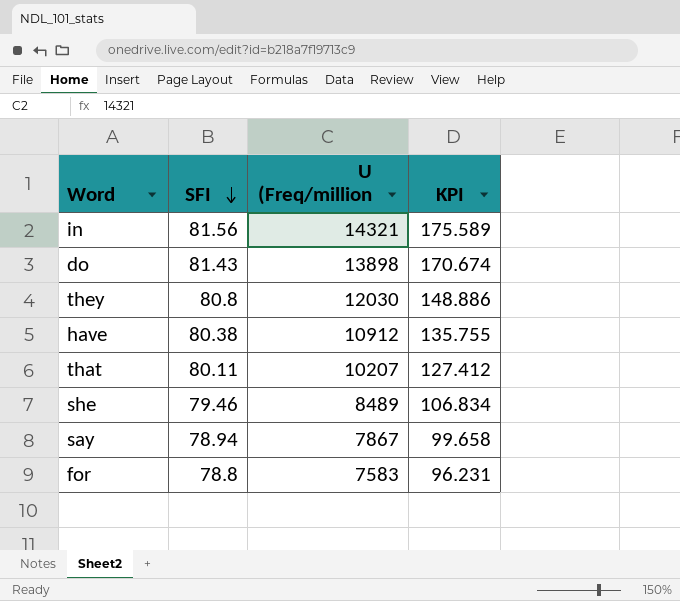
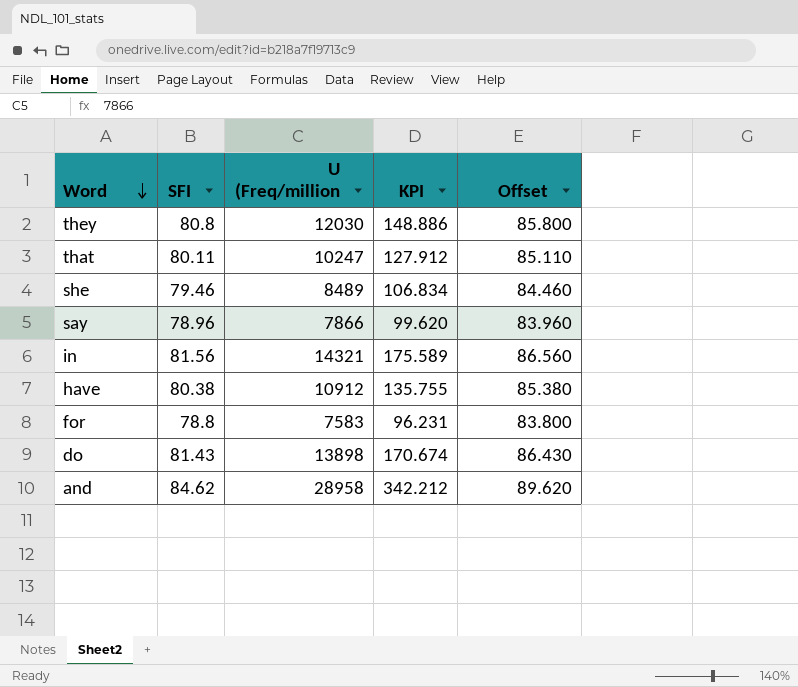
row order: SFI descending -> Word descending
column Offset | formula: none -> [SFI] + 5
that | U (Freq/million: 10207 -> 10247
that | KPI: 127.412 -> 127.912
say | SFI: 78.94 -> 78.96
say | U (Freq/million: 7867 -> 7866
say | KPI: 99.658 -> 99.620
row and: none -> 84.62 | 28958 | 342.212 | 89.620

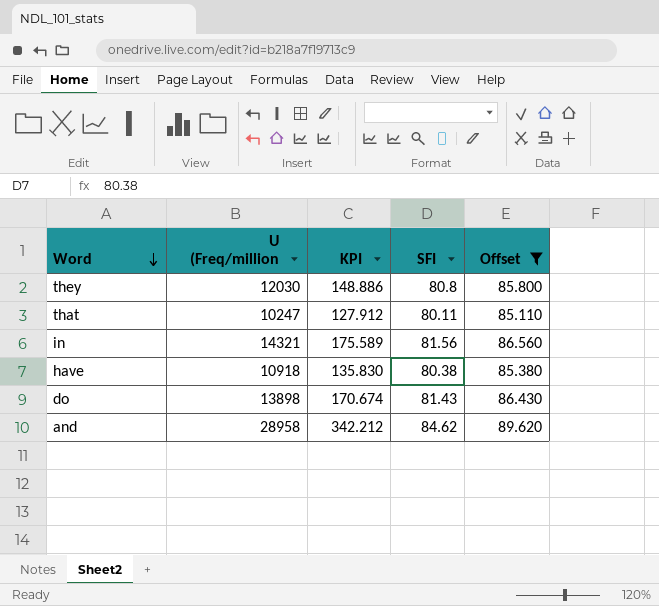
filter: none -> Offset >= 85.110
column SFI | position: 2 -> 4
have | U (Freq/million: 10912 -> 10918
have | KPI: 135.755 -> 135.830

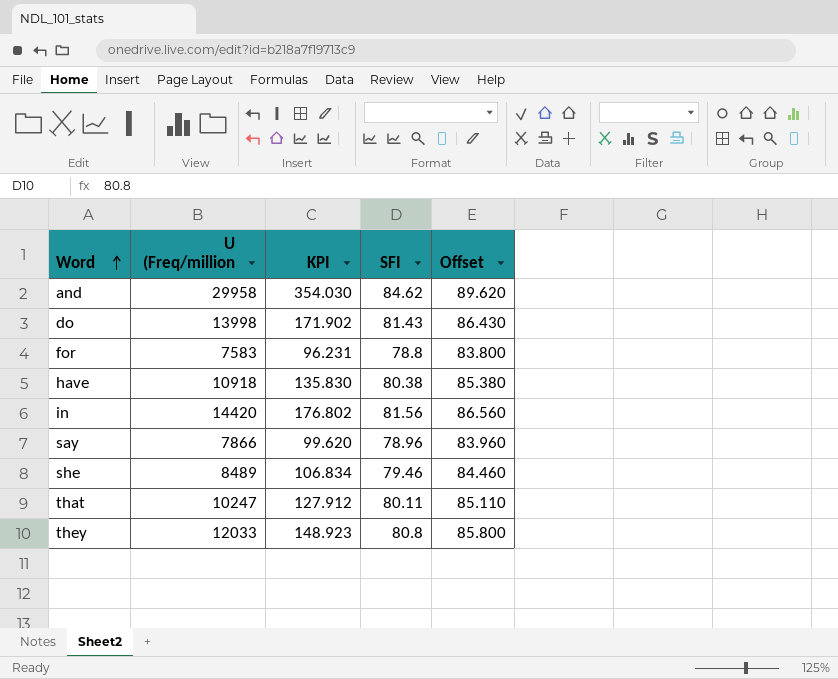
filter: Offset >= 85.110 -> none
row order: Word descending -> Word ascending
and | U (Freq/million: 28958 -> 29958
and | KPI: 342.212 -> 354.030
do | U (Freq/million: 13898 -> 13998
do | KPI: 170.674 -> 171.902
in | U (Freq/million: 14321 -> 14420
in | KPI: 175.589 -> 176.802
they | U (Freq/million: 12030 -> 12033
they | KPI: 148.886 -> 148.923

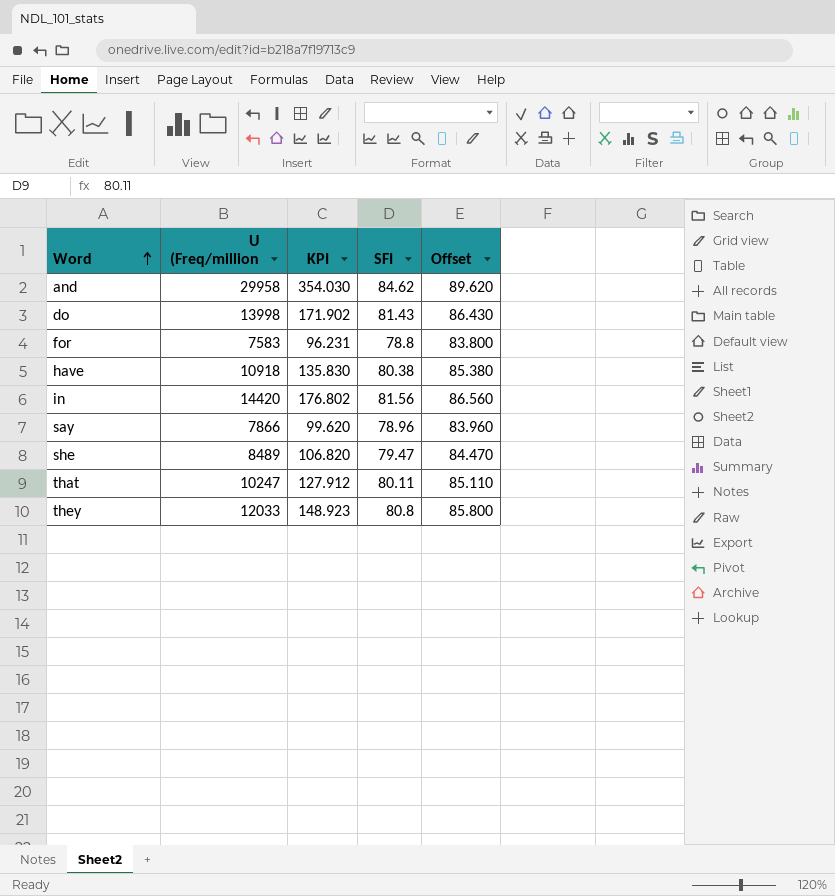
she | KPI: 106.834 -> 106.820
she | SFI: 79.46 -> 79.47
she | Offset: 84.460 -> 84.470

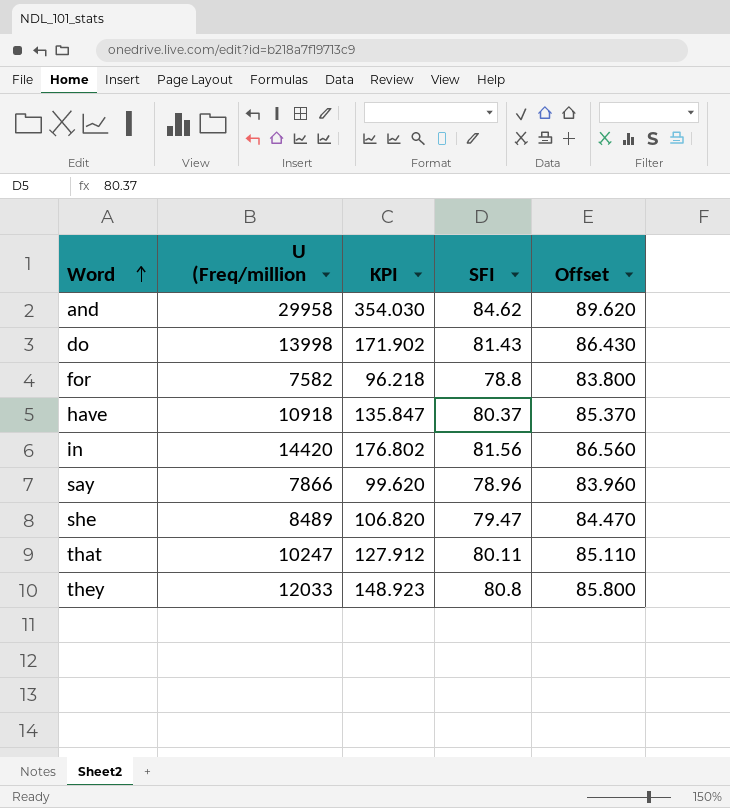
for | U (Freq/million: 7583 -> 7582
for | KPI: 96.231 -> 96.218
have | KPI: 135.830 -> 135.847
have | SFI: 80.38 -> 80.37
have | Offset: 85.380 -> 85.370

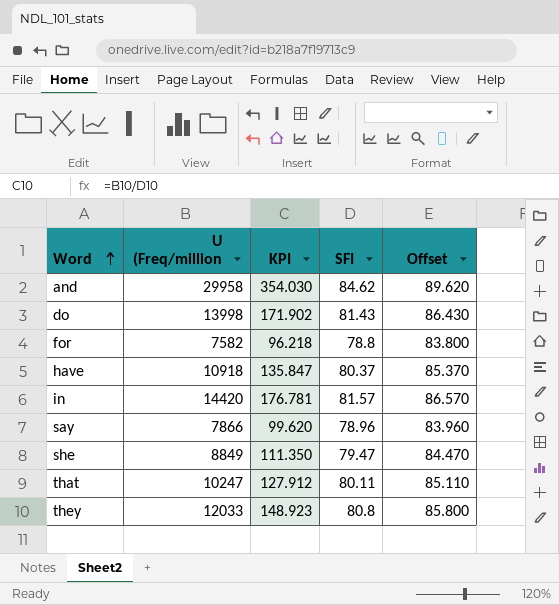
in | KPI: 176.802 -> 176.781
in | SFI: 81.56 -> 81.57
in | Offset: 86.560 -> 86.570
she | U (Freq/million: 8489 -> 8849
she | KPI: 106.820 -> 111.350

